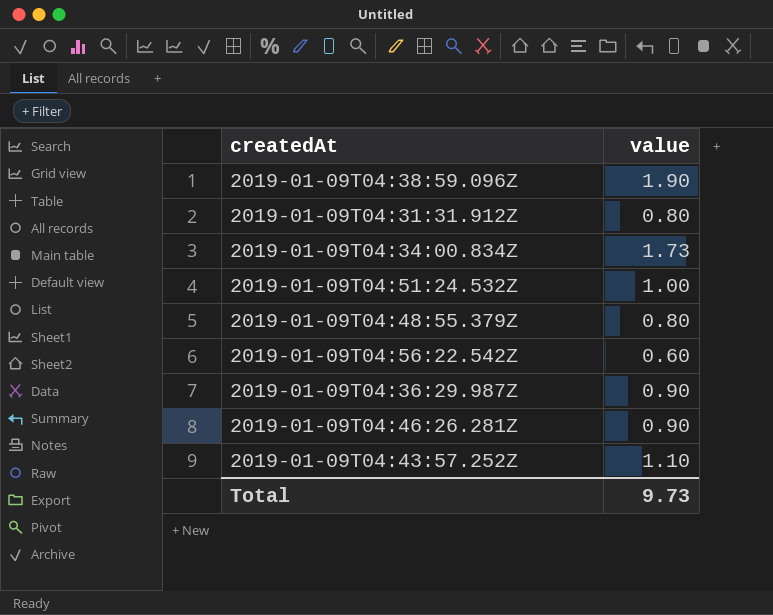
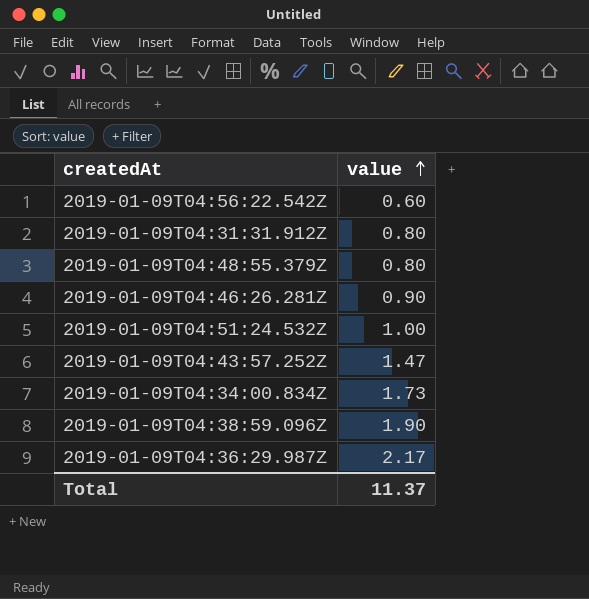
row order: none -> value ascending
2019-01-09T04:43:57.252Z | value: 1.10 -> 1.47
2019-01-09T04:36:29.987Z | value: 0.90 -> 2.17
Total | value: 9.73 -> 11.37

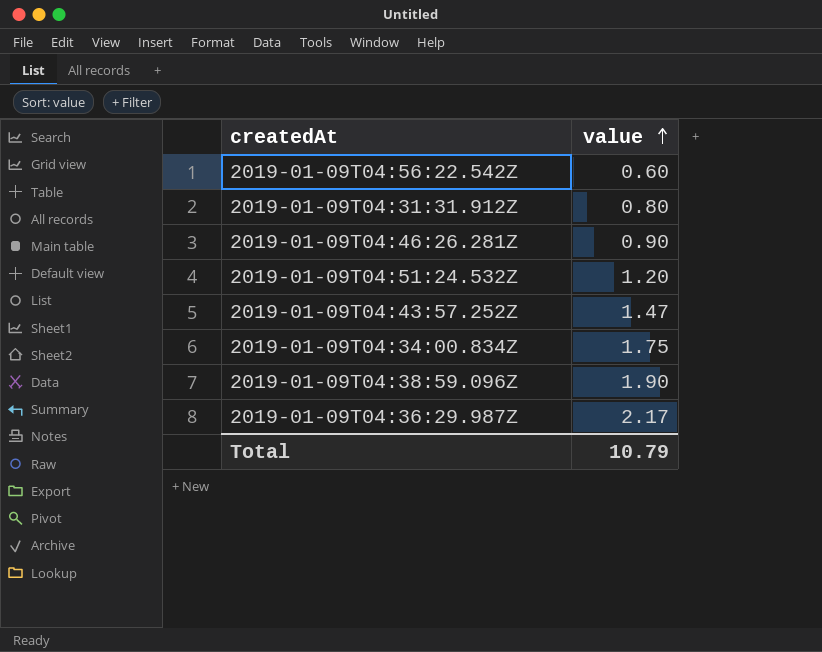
row 2019-01-09T04:48:55.379Z: 0.80 -> none
2019-01-09T04:51:24.532Z | value: 1.00 -> 1.20
2019-01-09T04:34:00.834Z | value: 1.73 -> 1.75
Total | value: 11.37 -> 10.79

